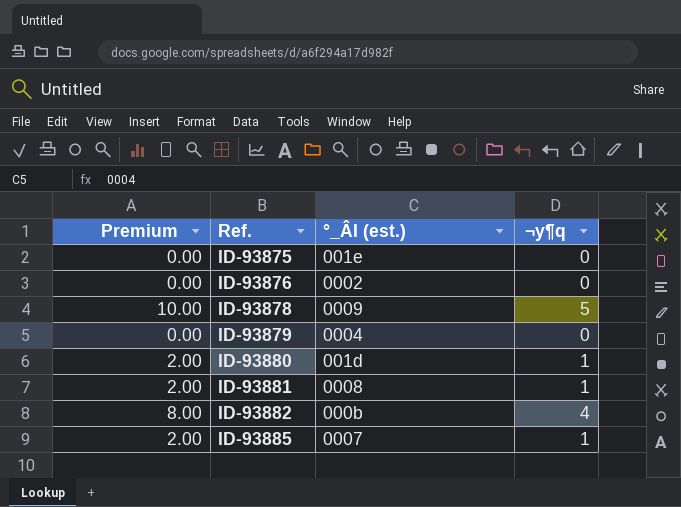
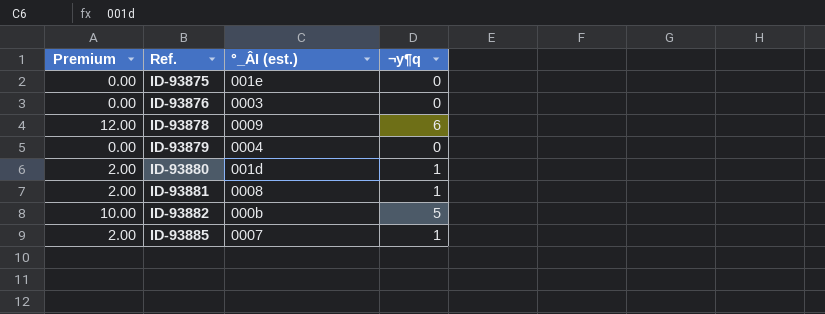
ID-93876 | °_ÂI (est.): 0002 -> 0003
ID-93878 | Premium: 10.00 -> 12.00
ID-93878 | ¬y¶q: 5 -> 6
ID-93882 | Premium: 8.00 -> 10.00
ID-93882 | ¬y¶q: 4 -> 5

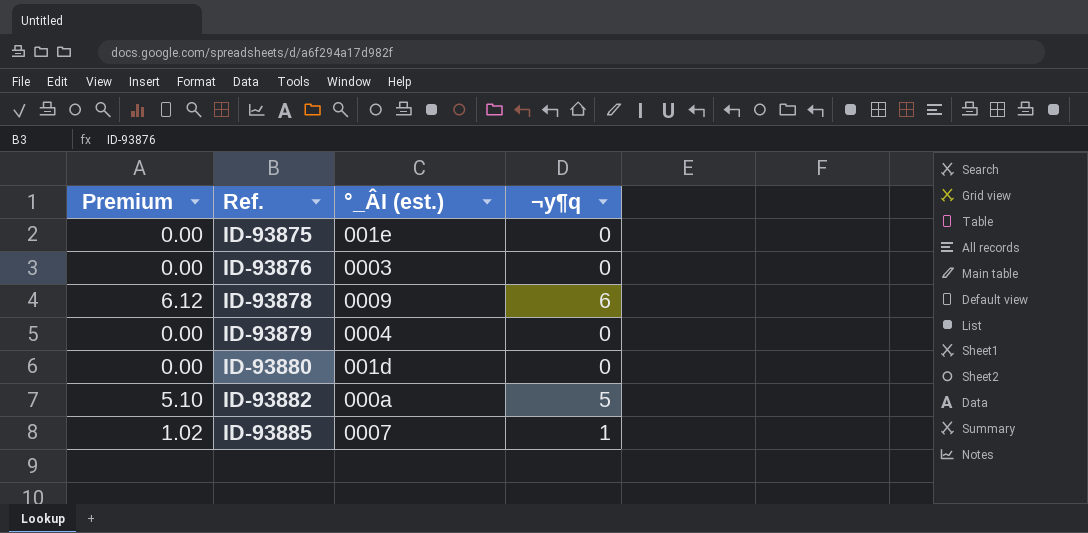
column Premium | formula: [¬y¶q] * 2 -> [¬y¶q] * 1.02
row ID-93881: 2.00 | 0008 | 1 -> none
ID-93880 | ¬y¶q: 1 -> 0
ID-93882 | °_ÂI (est.): 000b -> 000a

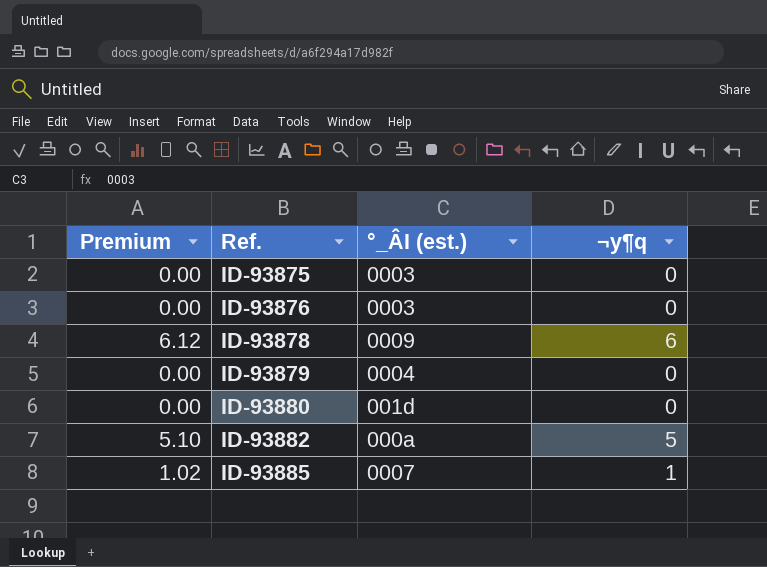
ID-93875 | °_ÂI (est.): 001e -> 0003

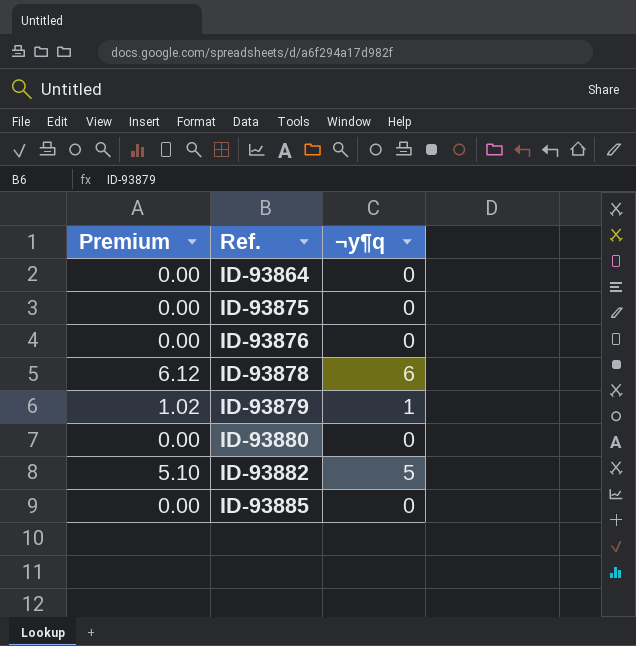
column °_ÂI (est.) | position: 3 -> none
row ID-93864: none -> 0.00 | 0
ID-93879 | Premium: 0.00 -> 1.02
ID-93879 | ¬y¶q: 0 -> 1
ID-93885 | Premium: 1.02 -> 0.00
ID-93885 | ¬y¶q: 1 -> 0

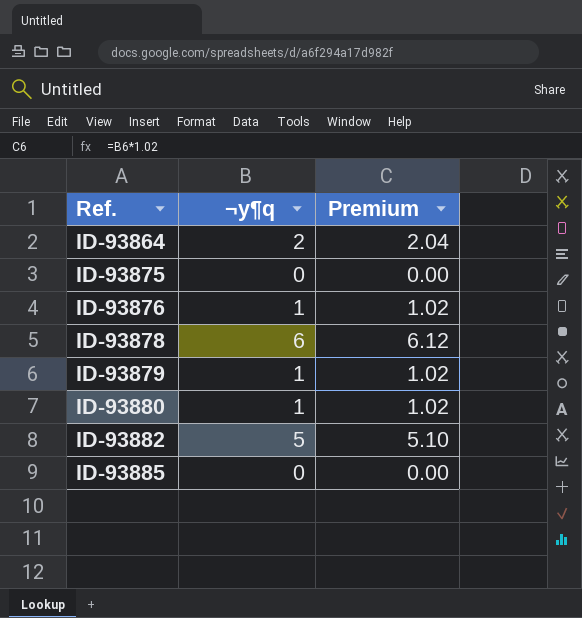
column Premium | position: 1 -> 3
ID-93864 | ¬y¶q: 0 -> 2
ID-93864 | Premium: 0.00 -> 2.04
ID-93876 | ¬y¶q: 0 -> 1
ID-93876 | Premium: 0.00 -> 1.02
ID-93880 | ¬y¶q: 0 -> 1
ID-93880 | Premium: 0.00 -> 1.02

